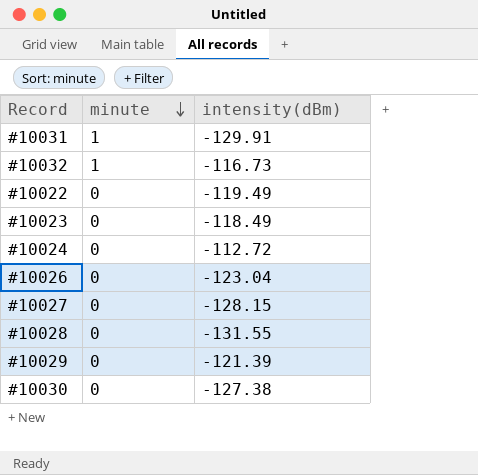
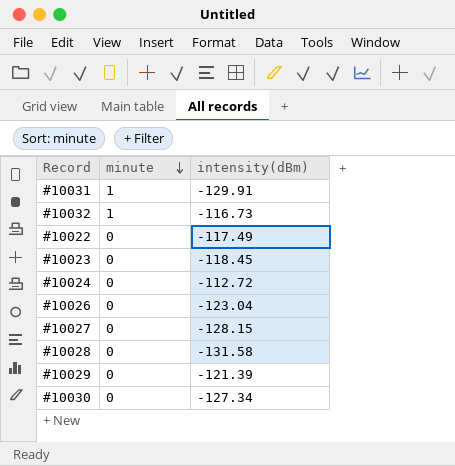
#10022 | intensity(dBm): -119.49 -> -117.49
#10023 | intensity(dBm): -118.49 -> -118.45
#10028 | intensity(dBm): -131.55 -> -131.58
#10030 | intensity(dBm): -127.38 -> -127.34

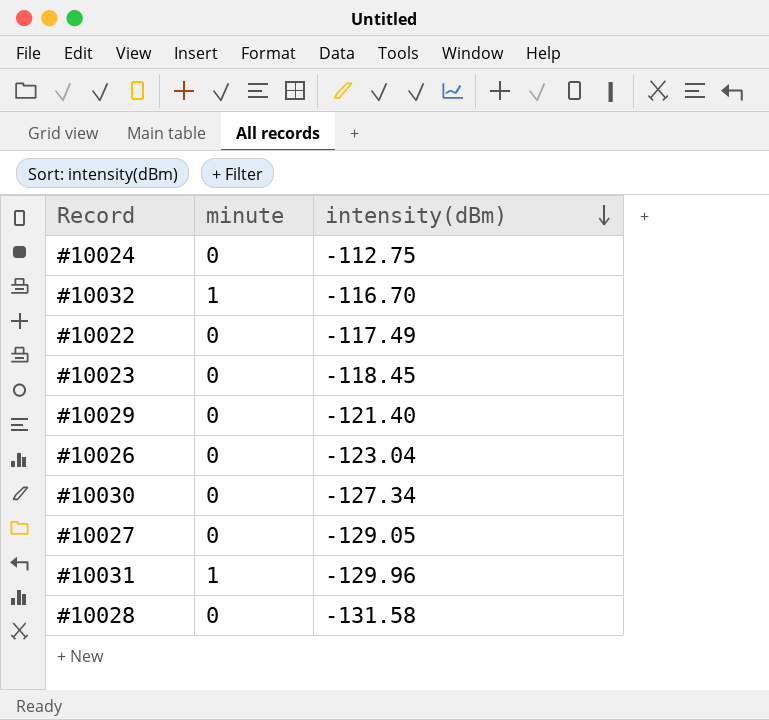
row order: minute descending -> intensity(dBm) descending
#10024 | intensity(dBm): -112.72 -> -112.75
#10032 | intensity(dBm): -116.73 -> -116.70
#10029 | intensity(dBm): -121.39 -> -121.40
#10027 | intensity(dBm): -128.15 -> -129.05
#10031 | intensity(dBm): -129.91 -> -129.96

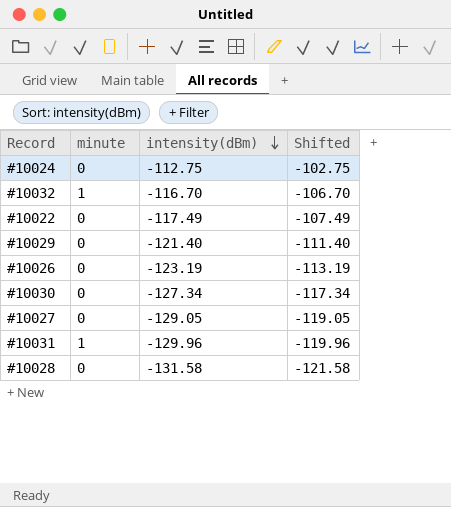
column Shifted | formula: none -> [intensity(dBm)] + 10
row #10023: 0 | -118.45 -> none
#10026 | intensity(dBm): -123.04 -> -123.19

